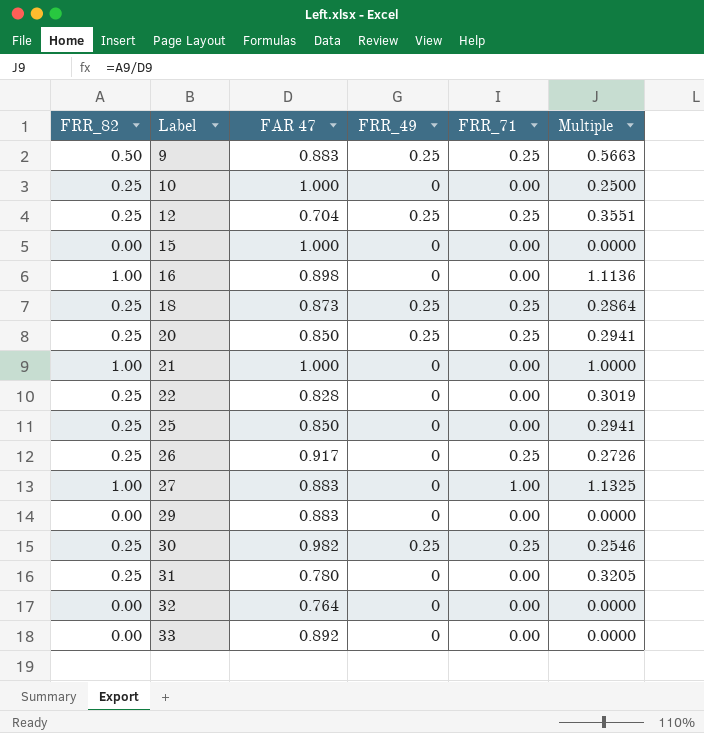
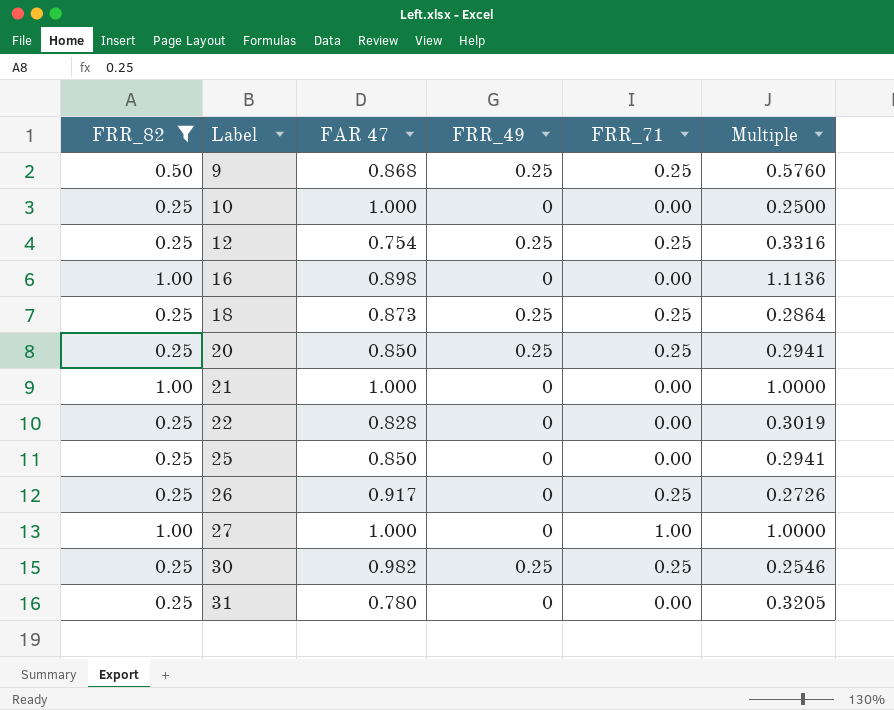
filter: none -> FRR_82 != 0.00
9 | FAR 47: 0.883 -> 0.868
9 | Multiple: 0.5663 -> 0.5760
12 | FAR 47: 0.704 -> 0.754
12 | Multiple: 0.3551 -> 0.3316
27 | FAR 47: 0.883 -> 1.000
27 | Multiple: 1.1325 -> 1.0000

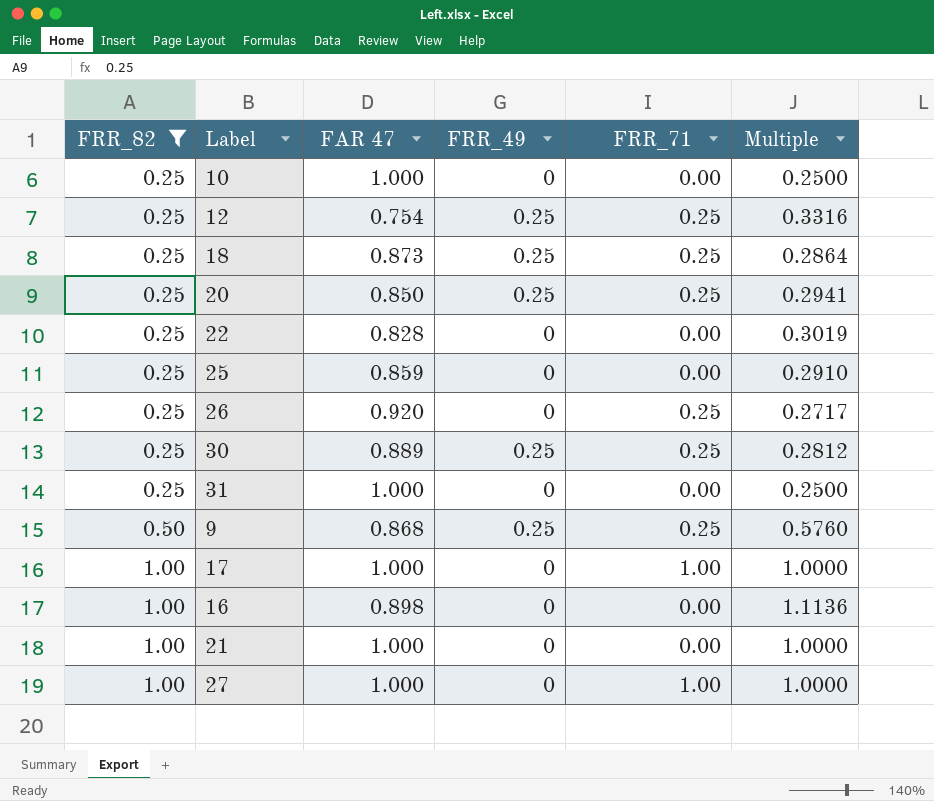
row order: Label ascending -> FRR_82 ascending
25 | FAR 47: 0.850 -> 0.859
25 | Multiple: 0.2941 -> 0.2910
26 | FAR 47: 0.917 -> 0.920
26 | Multiple: 0.2726 -> 0.2717
30 | FAR 47: 0.982 -> 0.889
30 | Multiple: 0.2546 -> 0.2812
31 | FAR 47: 0.780 -> 1.000
31 | Multiple: 0.3205 -> 0.2500
row 17: none -> 1.00 | 1.000 | 0 | 1.00 | 1.0000

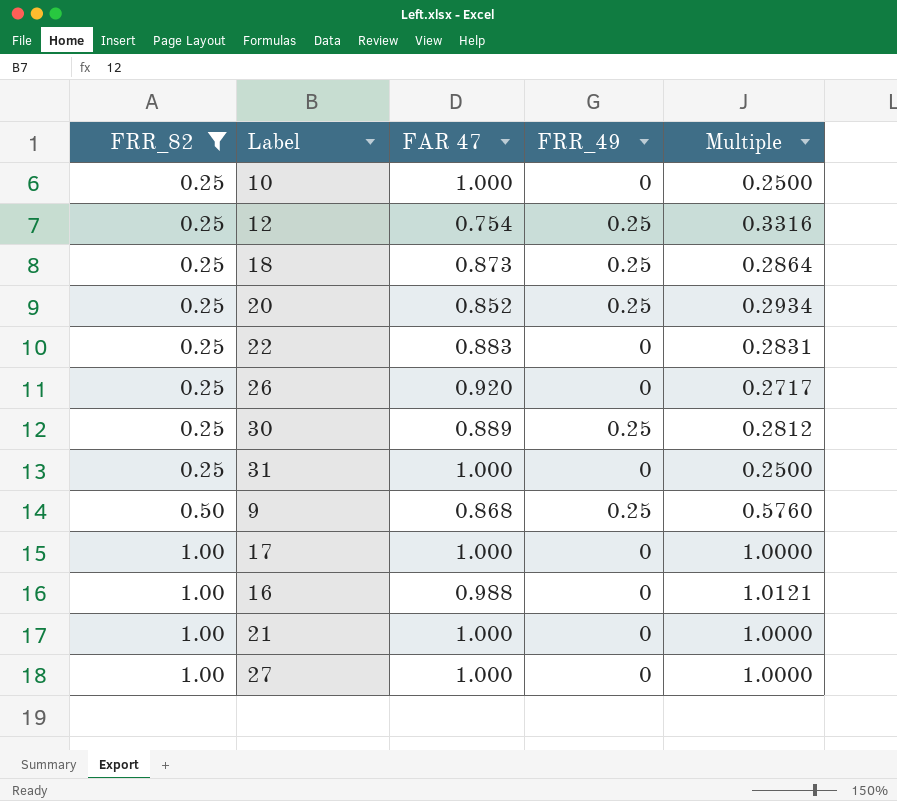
column FRR_71 | position: 5 -> none
row 25: 0.25 | 0.859 | 0 | 0.00 | 0.2910 -> none
20 | FAR 47: 0.850 -> 0.852
20 | Multiple: 0.2941 -> 0.2934
22 | FAR 47: 0.828 -> 0.883
22 | Multiple: 0.3019 -> 0.2831
16 | FAR 47: 0.898 -> 0.988
16 | Multiple: 1.1136 -> 1.0121

